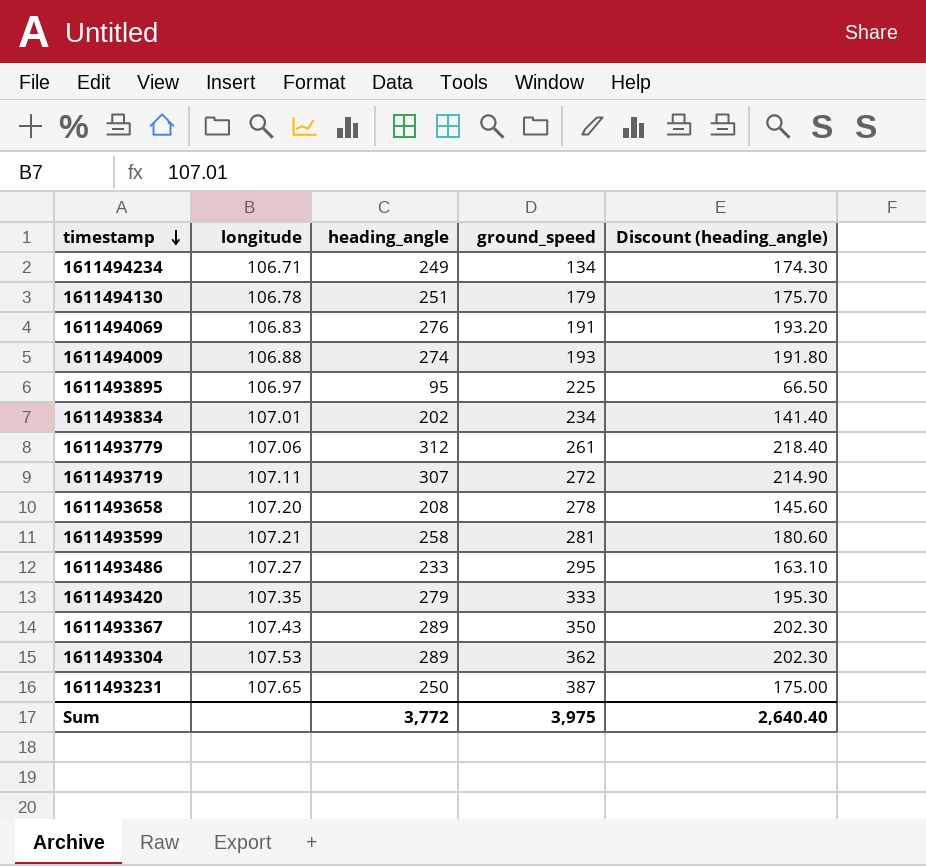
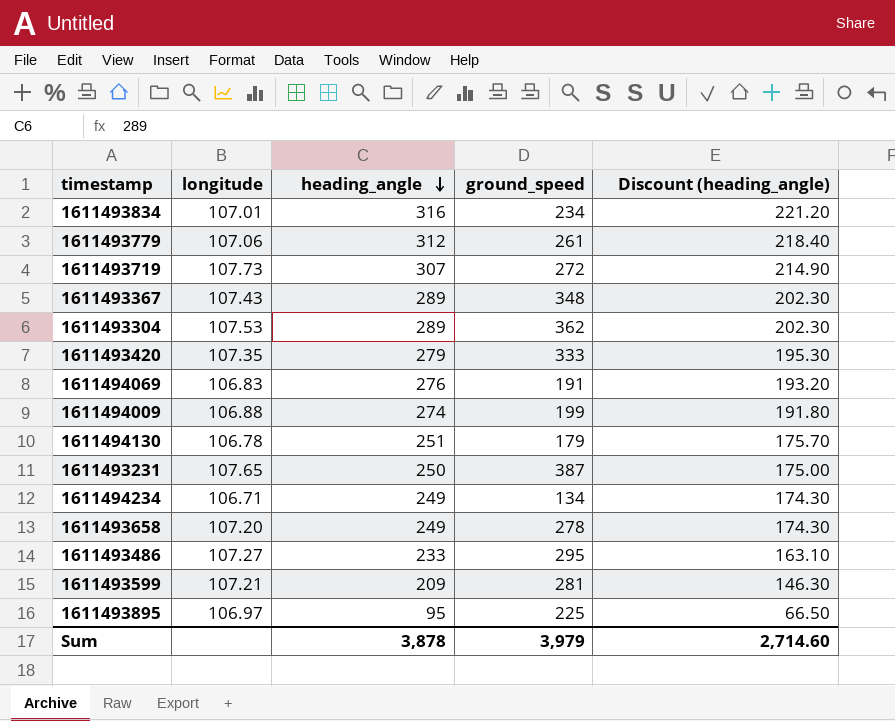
row order: timestamp descending -> heading_angle descending
1611493834 | heading_angle: 202 -> 316
1611493834 | Discount (heading_angle): 141.40 -> 221.20
1611493719 | longitude: 107.11 -> 107.73
1611493367 | ground_speed: 350 -> 348
1611494009 | ground_speed: 193 -> 199
1611493658 | heading_angle: 208 -> 249
1611493658 | Discount (heading_angle): 145.60 -> 174.30
1611493599 | heading_angle: 258 -> 209
1611493599 | Discount (heading_angle): 180.60 -> 146.30
Sum | heading_angle: 3,772 -> 3,878
Sum | ground_speed: 3,975 -> 3,979
Sum | Discount (heading_angle): 2,640.40 -> 2,714.60

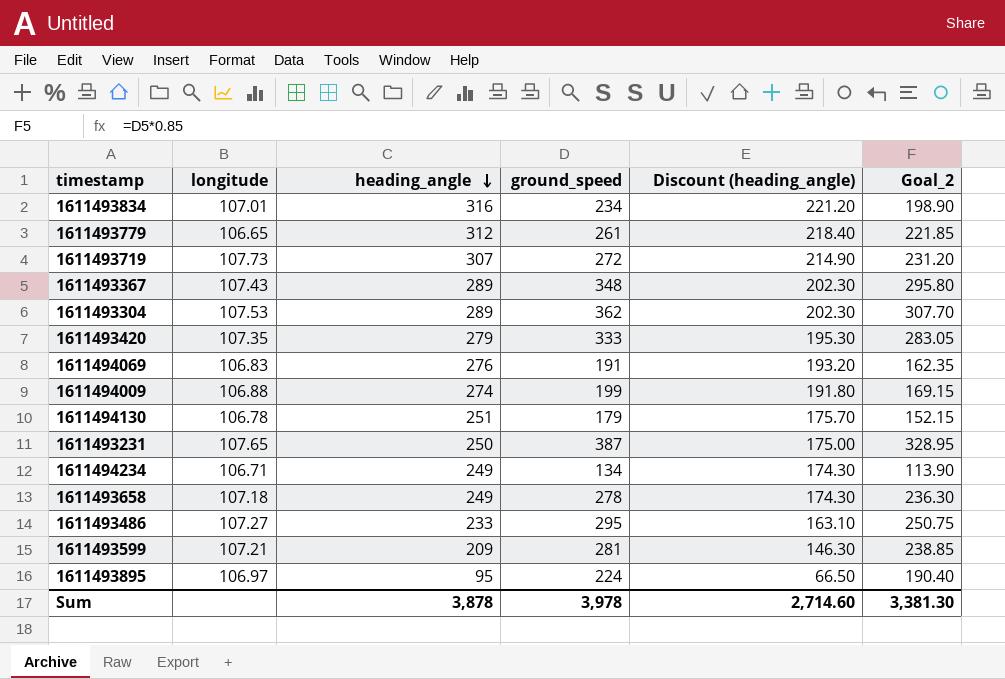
column Goal_2 | formula: none -> [ground_speed] * 0.85
1611493779 | longitude: 107.06 -> 106.65
1611493658 | longitude: 107.20 -> 107.18
1611493895 | ground_speed: 225 -> 224
Sum | ground_speed: 3,979 -> 3,978

